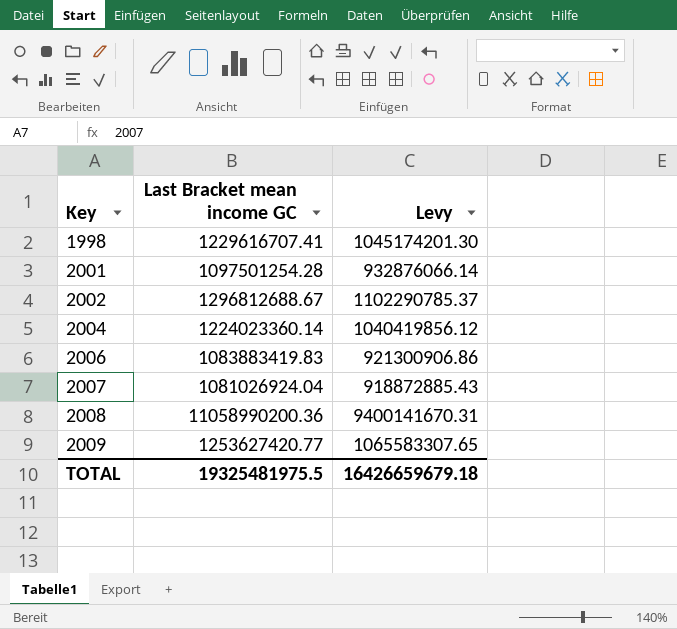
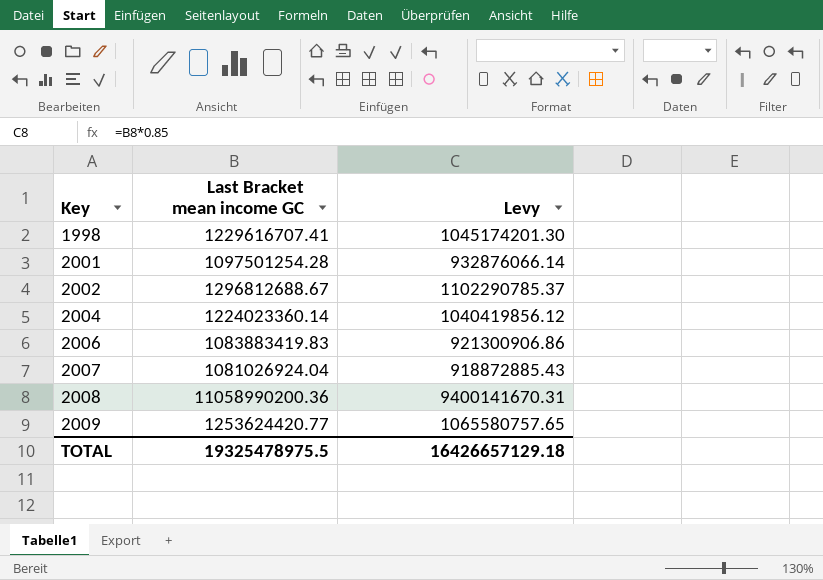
2009 | Last Bracket mean income GC: 1253627420.77 -> 1253624420.77
2009 | Levy: 1065583307.65 -> 1065580757.65
TOTAL | Last Bracket mean income GC: 19325481975.5 -> 19325478975.5
TOTAL | Levy: 16426659679.18 -> 16426657129.18

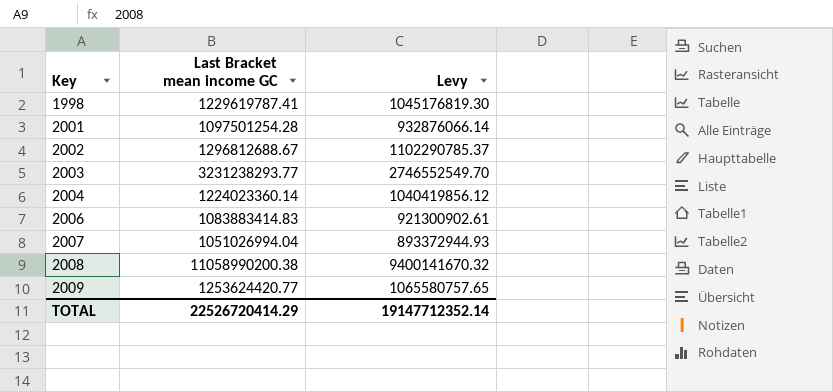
1998 | Last Bracket mean income GC: 1229616707.41 -> 1229619787.41
1998 | Levy: 1045174201.30 -> 1045176819.30
row 2003: none -> 3231238293.77 | 2746552549.70
2006 | Last Bracket mean income GC: 1083883419.83 -> 1083883414.83
2006 | Levy: 921300906.86 -> 921300902.61
2007 | Last Bracket mean income GC: 1081026924.04 -> 1051026994.04
2007 | Levy: 918872885.43 -> 893372944.93
2008 | Last Bracket mean income GC: 11058990200.36 -> 11058990200.38
2008 | Levy: 9400141670.31 -> 9400141670.32
TOTAL | Last Bracket mean income GC: 19325478975.5 -> 22526720414.29
TOTAL | Levy: 16426657129.18 -> 19147712352.14

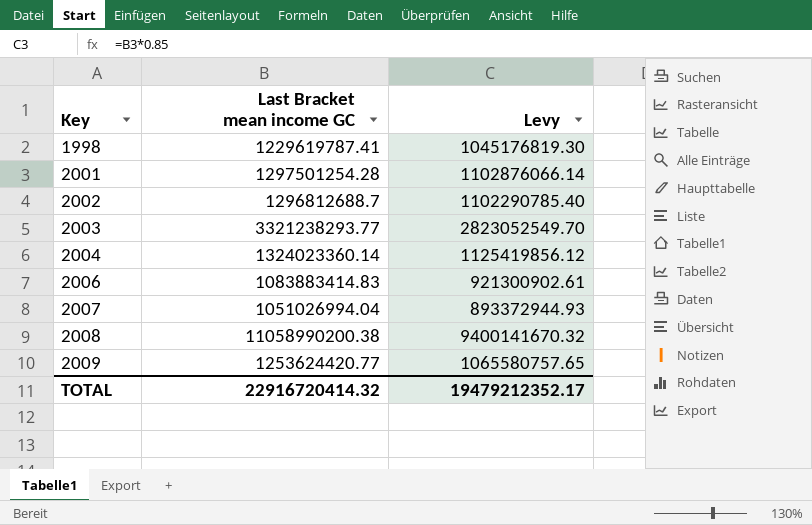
2001 | Last Bracket mean income GC: 1097501254.28 -> 1297501254.28
2001 | Levy: 932876066.14 -> 1102876066.14
2002 | Last Bracket mean income GC: 1296812688.67 -> 1296812688.7
2002 | Levy: 1102290785.37 -> 1102290785.40
2003 | Last Bracket mean income GC: 3231238293.77 -> 3321238293.77
2003 | Levy: 2746552549.70 -> 2823052549.70
2004 | Last Bracket mean income GC: 1224023360.14 -> 1324023360.14
2004 | Levy: 1040419856.12 -> 1125419856.12
TOTAL | Last Bracket mean income GC: 22526720414.29 -> 22916720414.32
TOTAL | Levy: 19147712352.14 -> 19479212352.17

